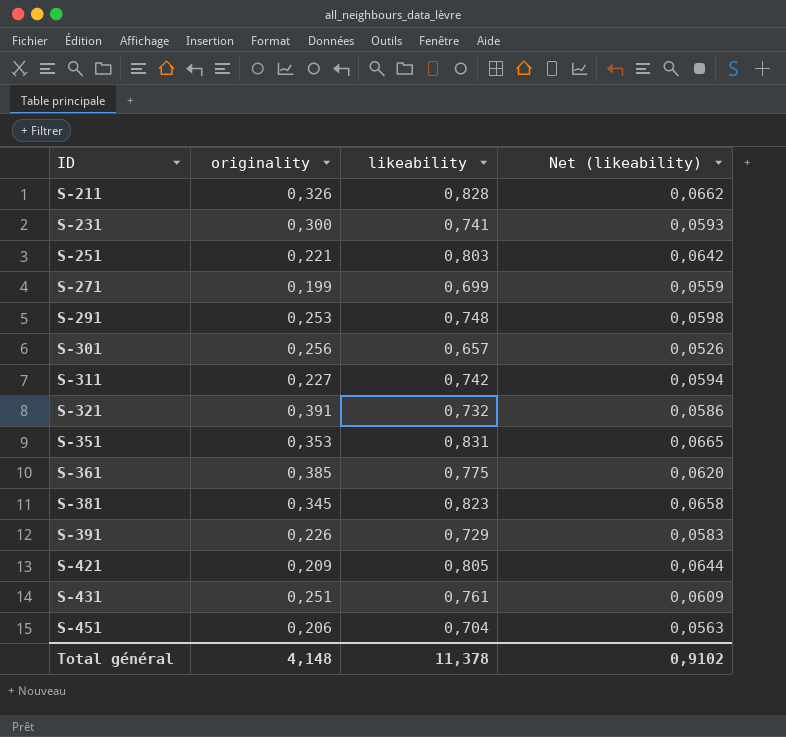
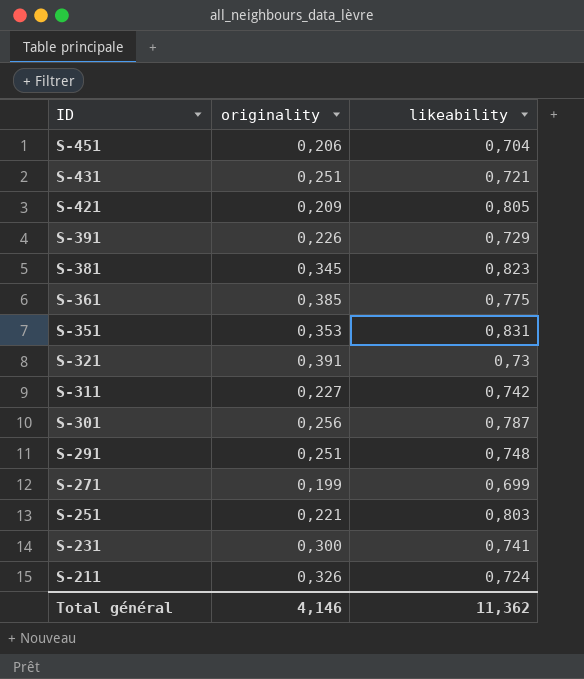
row order: ID ascending -> ID descending
column Net (likeability) | formula: [likeability] * 0,08 -> none
S-431 | likeability: 0,761 -> 0,721
S-321 | likeability: 0,732 -> 0,73
S-301 | likeability: 0,657 -> 0,787
S-291 | originality: 0,253 -> 0,251
S-211 | likeability: 0,828 -> 0,724
Total général | originality: 4,148 -> 4,146
Total général | likeability: 11,378 -> 11,362

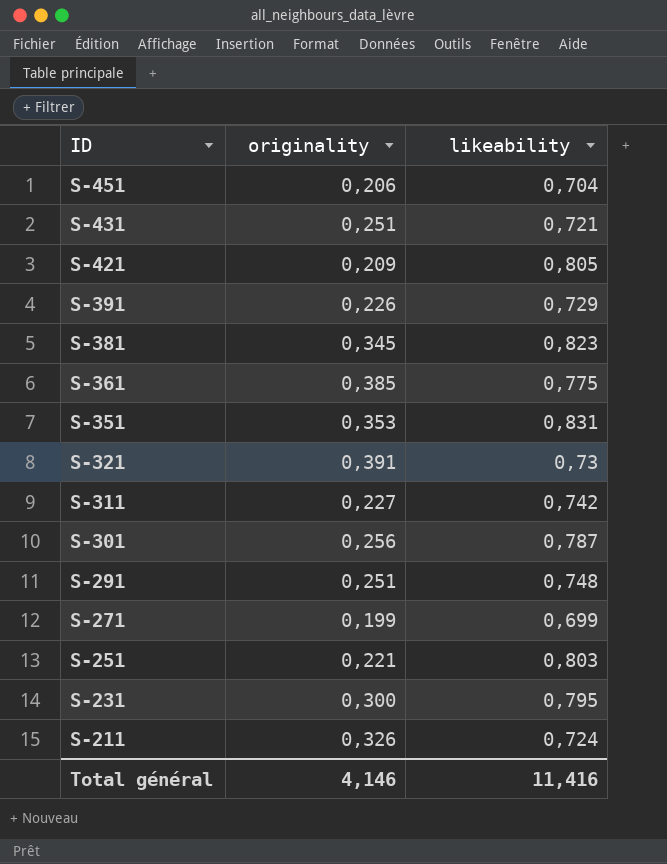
S-231 | likeability: 0,741 -> 0,795
Total général | likeability: 11,362 -> 11,416

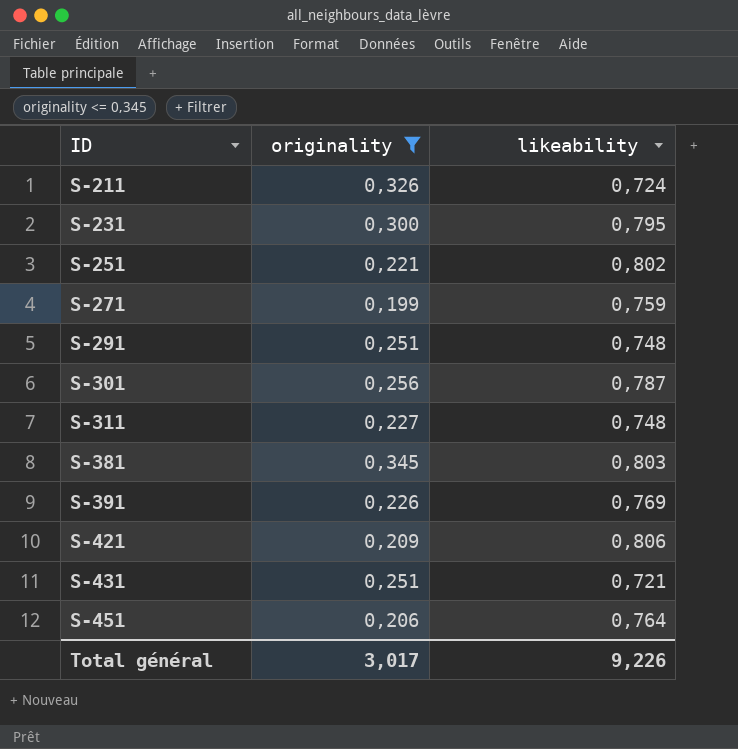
filter: none -> originality <= 0,345
row order: ID descending -> ID ascending
S-251 | likeability: 0,803 -> 0,802
S-271 | likeability: 0,699 -> 0,759
S-311 | likeability: 0,742 -> 0,748
S-381 | likeability: 0,823 -> 0,803
S-391 | likeability: 0,729 -> 0,769
S-421 | likeability: 0,805 -> 0,806
S-451 | likeability: 0,704 -> 0,764
Total général | originality: 4,146 -> 3,017
Total général | likeability: 11,416 -> 9,226

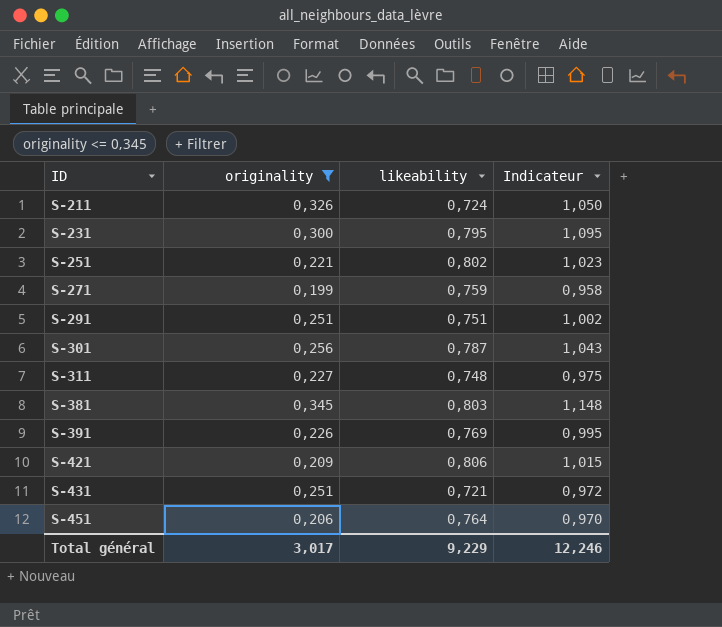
column Indicateur | formula: none -> [originality] + [likeability]
S-291 | likeability: 0,748 -> 0,751
Total général | likeability: 9,226 -> 9,229

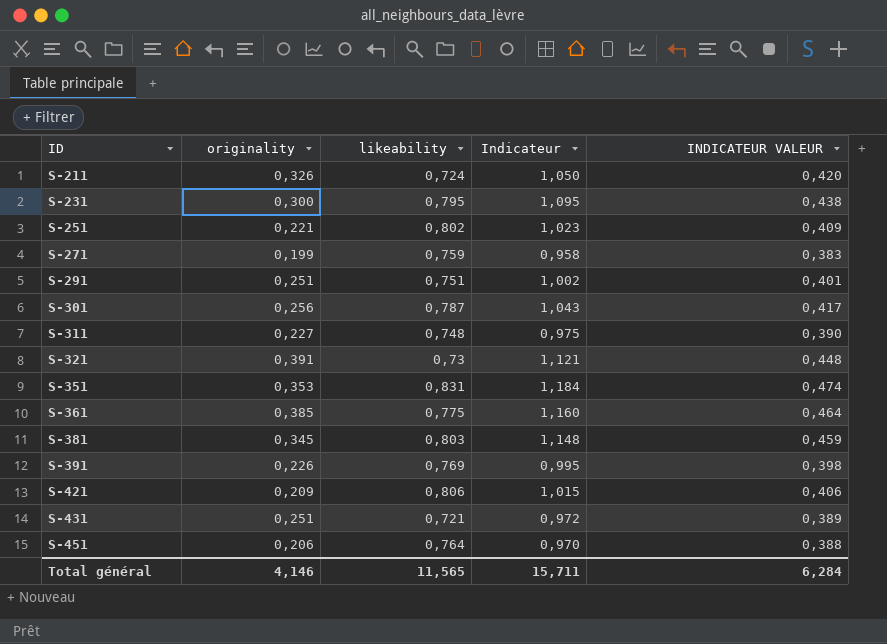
filter: originality <= 0,345 -> none
column INDICATEUR VALEUR | formula: none -> [Indicateur] * 0,4
Total général | originality: 3,017 -> 4,146
Total général | likeability: 9,229 -> 11,565
Total général | Indicateur: 12,246 -> 15,711

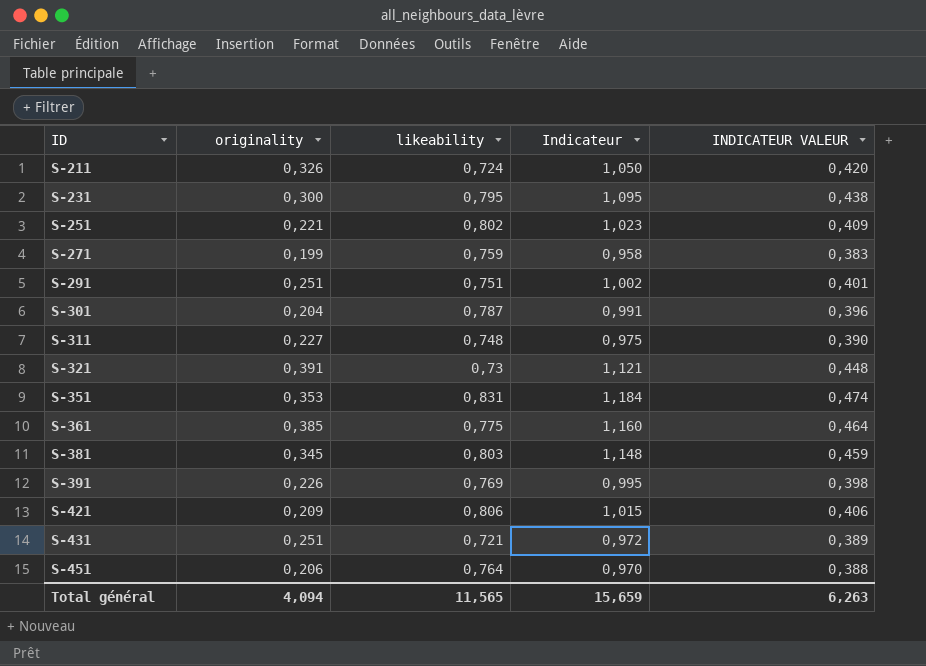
S-301 | originality: 0,256 -> 0,204
S-301 | Indicateur: 1,043 -> 0,991
S-301 | INDICATEUR VALEUR: 0,417 -> 0,396
Total général | originality: 4,146 -> 4,094
Total général | Indicateur: 15,711 -> 15,659
Total général | INDICATEUR VALEUR: 6,284 -> 6,263

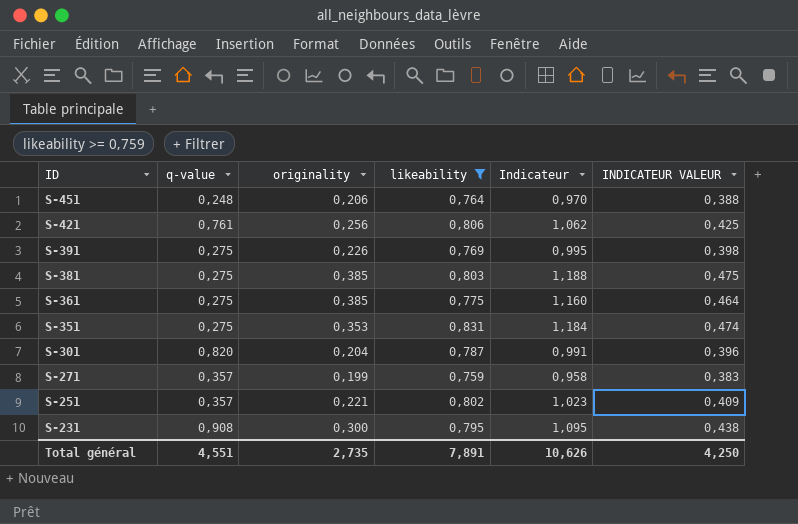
filter: none -> likeability >= 0,759
row order: ID ascending -> ID descending
column q-value | position: none -> 2
S-421 | originality: 0,209 -> 0,256
S-421 | Indicateur: 1,015 -> 1,062
S-421 | INDICATEUR VALEUR: 0,406 -> 0,425
S-381 | originality: 0,345 -> 0,385
S-381 | Indicateur: 1,148 -> 1,188
S-381 | INDICATEUR VALEUR: 0,459 -> 0,475
Total général | originality: 4,094 -> 2,735
Total général | likeability: 11,565 -> 7,891
Total général | Indicateur: 15,659 -> 10,626
Total général | INDICATEUR VALEUR: 6,263 -> 4,250

